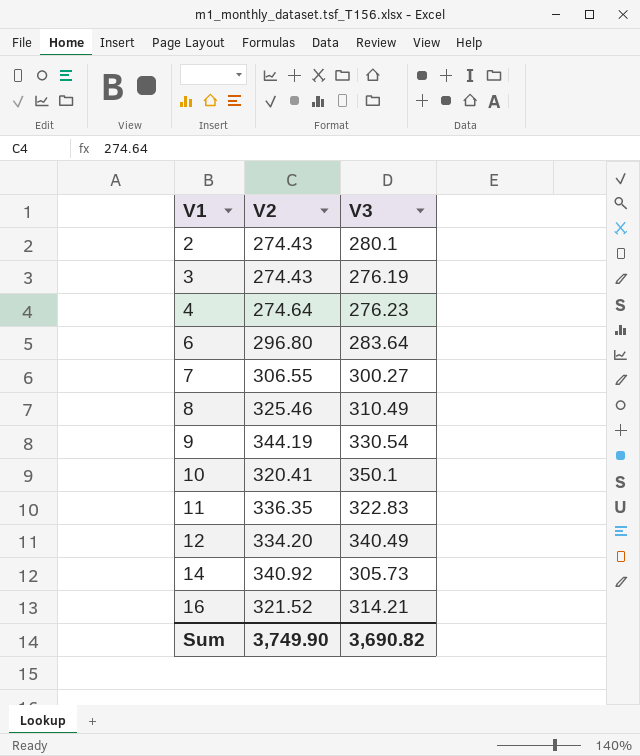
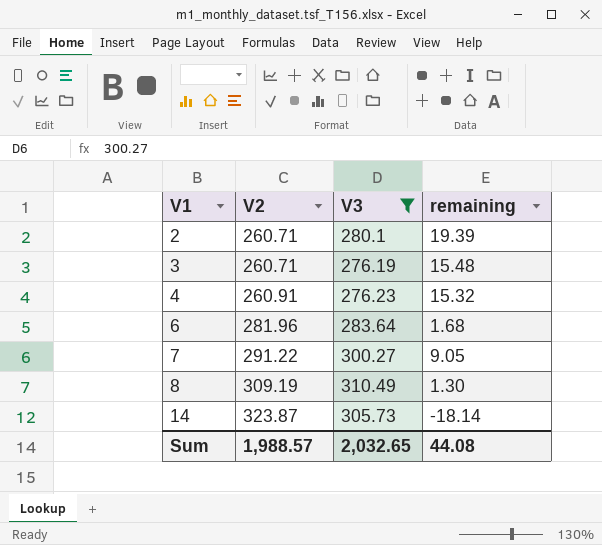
filter: none -> V3 <= 310.49
column remaining | formula: none -> [V3] - [V2]
2 | V2: 274.43 -> 260.71
3 | V2: 274.43 -> 260.71
4 | V2: 274.64 -> 260.91
6 | V2: 296.80 -> 281.96
7 | V2: 306.55 -> 291.22
8 | V2: 325.46 -> 309.19
14 | V2: 340.92 -> 323.87
Sum | V2: 3,749.90 -> 1,988.57
Sum | V3: 3,690.82 -> 2,032.65

